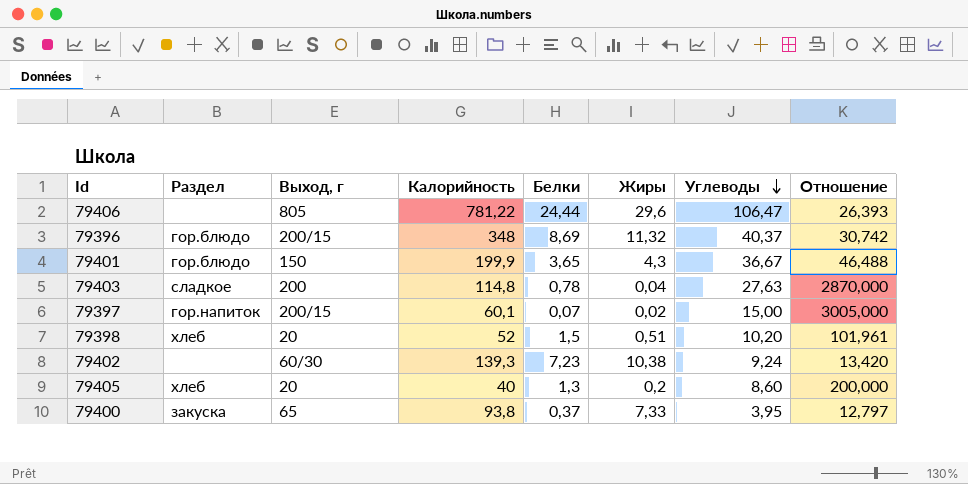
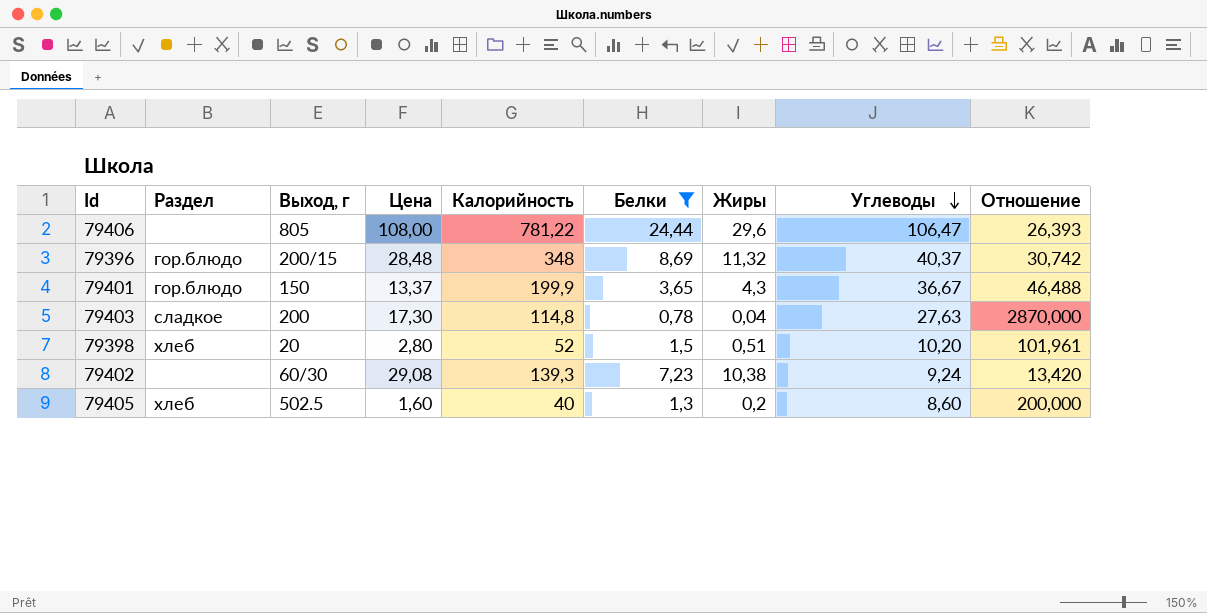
filter: none -> Белки >= 0,78
column Цена | position: none -> 4
79405 | Выход, г: 20 -> 502.5

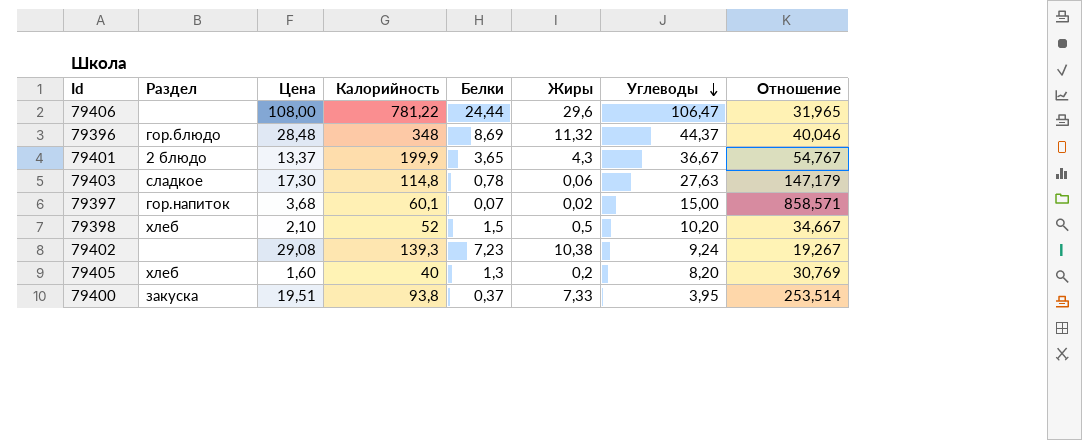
filter: Белки >= 0,78 -> none
column Выход, г | position: 3 -> none
column Отношение | formula: [Калорийность] / [Жиры] -> [Калорийность] / [Белки]
79396 | Углеводы: 40,37 -> 44,37
79401 | Раздел: гор.блюдо -> 2 блюдо
79403 | Жиры: 0,04 -> 0,06
79398 | Цена: 2,80 -> 2,10
79398 | Жиры: 0,51 -> 0,5
79405 | Углеводы: 8,60 -> 8,20

